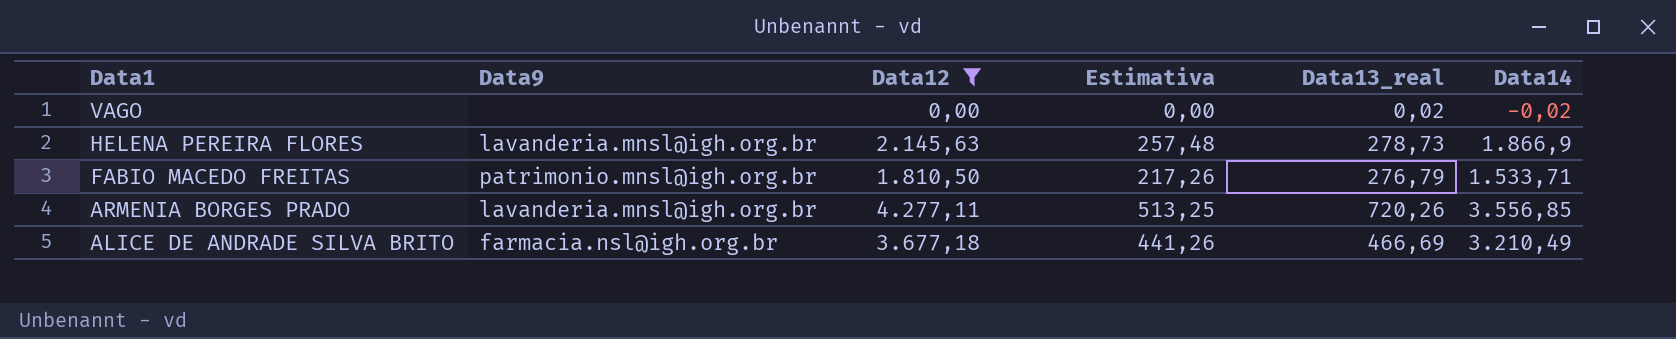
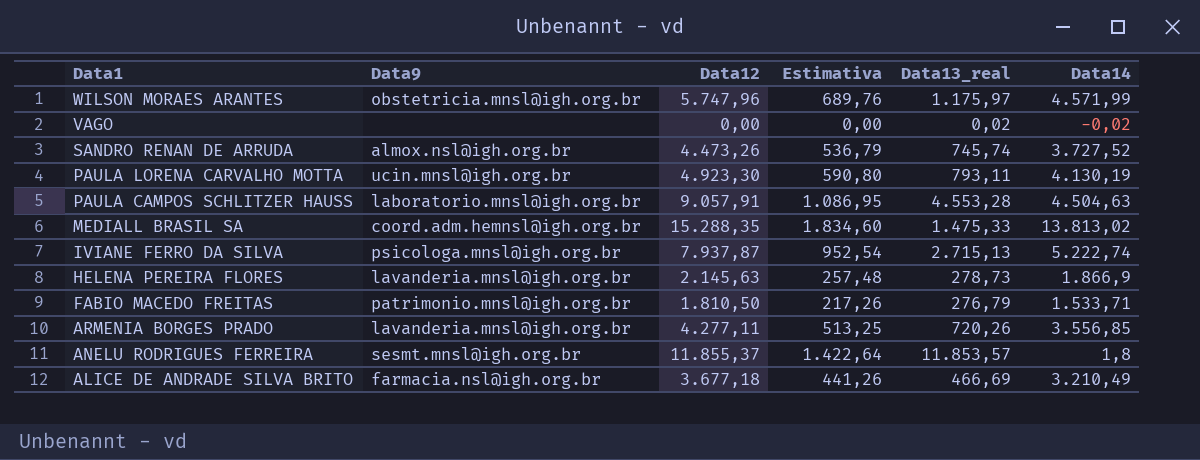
filter: Data12 <= 4.277,11 -> none

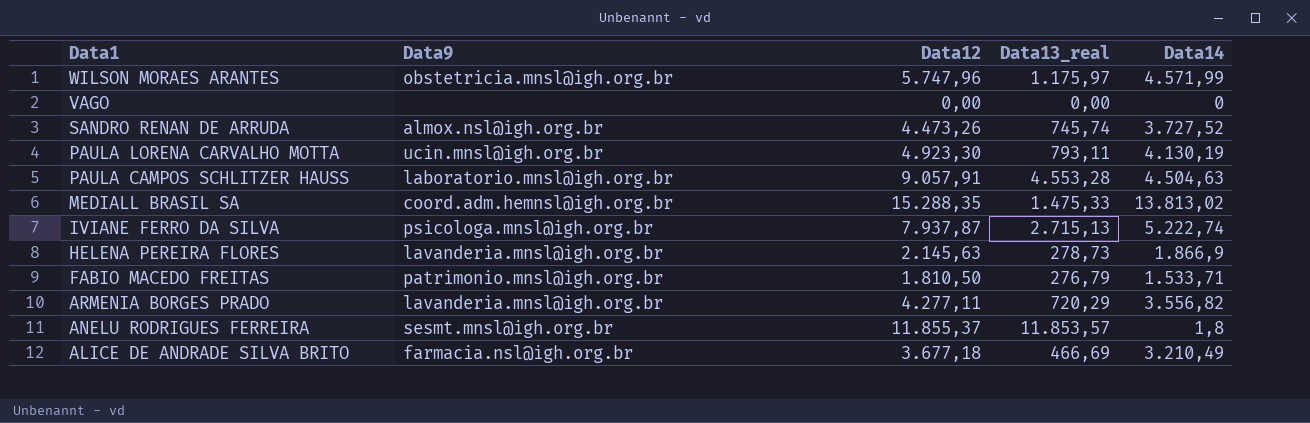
column Estimativa | formula: [Data12] * 0,12 -> none
VAGO | Data13_real: 0,02 -> 0,00
VAGO | Data14: -0,02 -> 0
ARMENIA BORGES PRADO | Data13_real: 720,26 -> 720,29
ARMENIA BORGES PRADO | Data14: 3.556,85 -> 3.556,82

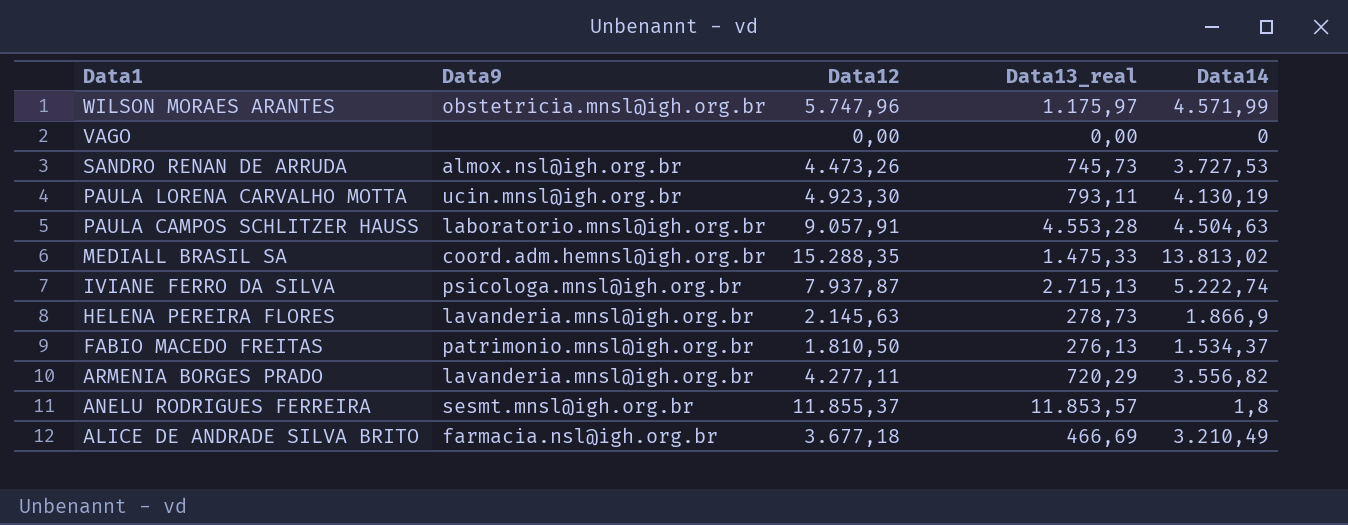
SANDRO RENAN DE ARRUDA | Data13_real: 745,74 -> 745,73
SANDRO RENAN DE ARRUDA | Data14: 3.727,52 -> 3.727,53
FABIO MACEDO FREITAS | Data13_real: 276,79 -> 276,13
FABIO MACEDO FREITAS | Data14: 1.533,71 -> 1.534,37

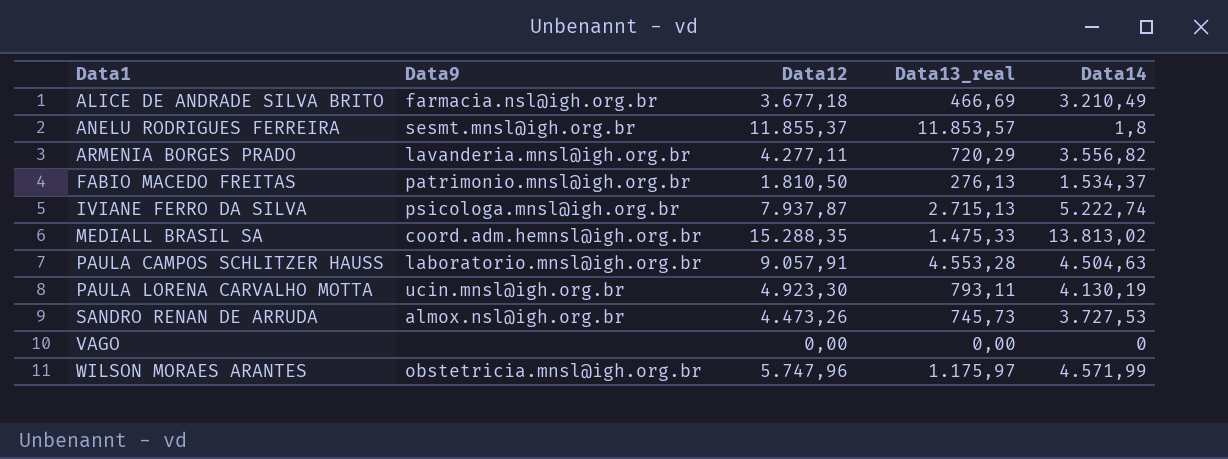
row order: Data1 descending -> Data1 ascending
row HELENA PEREIRA FLORES: lavanderia.mnsl@igh.org.br | 2.145,63 | 278,73 | 1.866,9 -> none

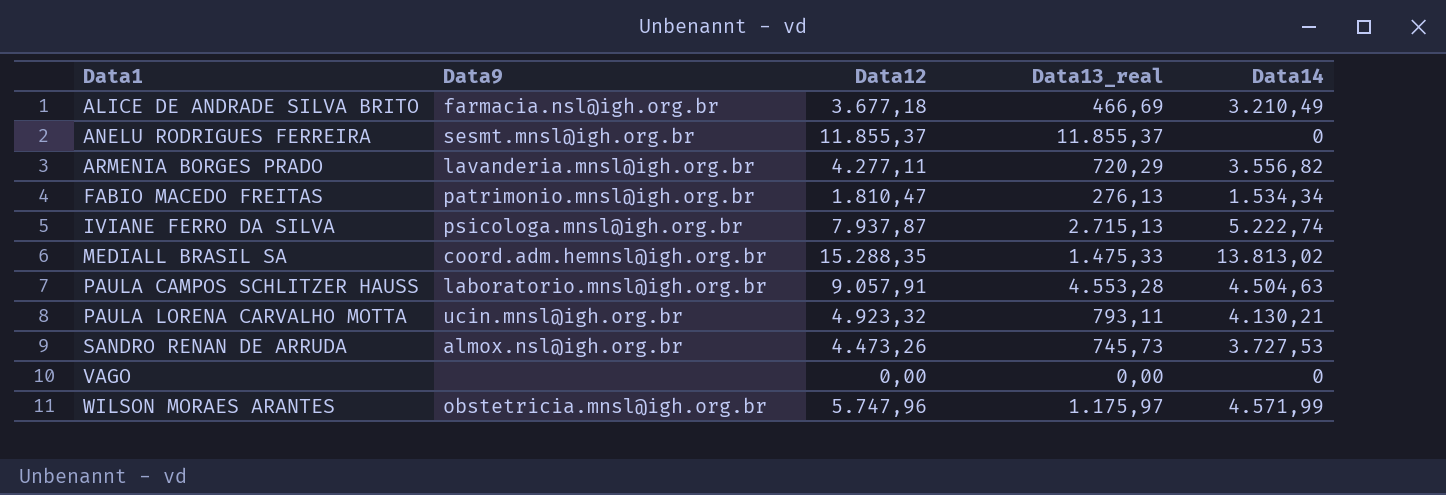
ANELU RODRIGUES FERREIRA | Data13_real: 11.853,57 -> 11.855,37
ANELU RODRIGUES FERREIRA | Data14: 1,8 -> 0
FABIO MACEDO FREITAS | Data12: 1.810,50 -> 1.810,47
FABIO MACEDO FREITAS | Data14: 1.534,37 -> 1.534,34
PAULA LORENA CARVALHO MOTTA | Data12: 4.923,30 -> 4.923,32
PAULA LORENA CARVALHO MOTTA | Data14: 4.130,19 -> 4.130,21

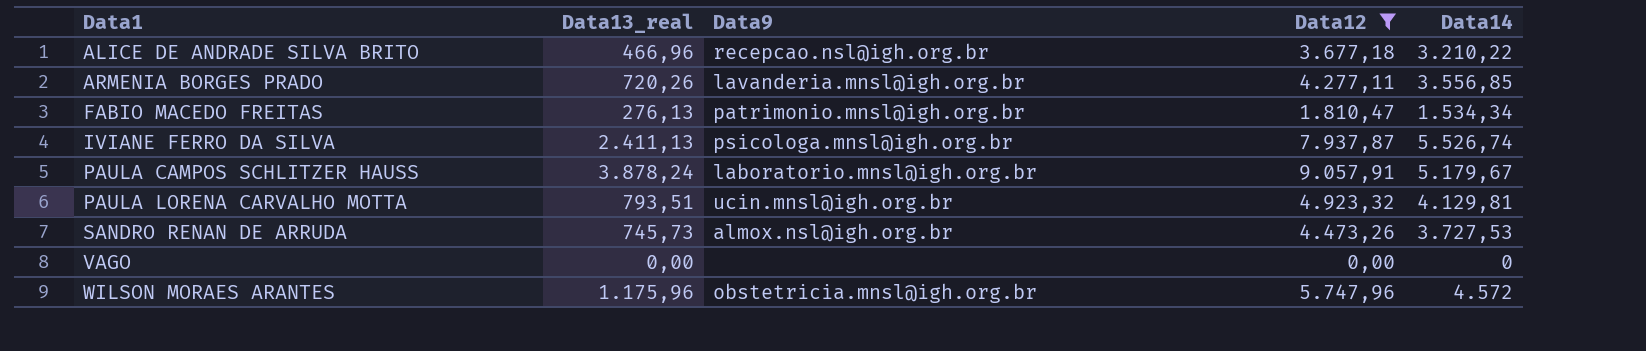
filter: none -> Data12 <= 9.057,91
column Data13_real | position: 4 -> 2
ALICE DE ANDRADE SILVA BRITO | Data13_real: 466,69 -> 466,96
ALICE DE ANDRADE SILVA BRITO | Data9: farmacia.nsl@igh.org.br -> recepcao.nsl@igh.org.br
ALICE DE ANDRADE SILVA BRITO | Data14: 3.210,49 -> 3.210,22
ARMENIA BORGES PRADO | Data13_real: 720,29 -> 720,26
ARMENIA BORGES PRADO | Data14: 3.556,82 -> 3.556,85
IVIANE FERRO DA SILVA | Data13_real: 2.715,13 -> 2.411,13
IVIANE FERRO DA SILVA | Data14: 5.222,74 -> 5.526,74
PAULA CAMPOS SCHLITZER HAUSS | Data13_real: 4.553,28 -> 3.878,24
PAULA CAMPOS SCHLITZER HAUSS | Data14: 4.504,63 -> 5.179,67
PAULA LORENA CARVALHO MOTTA | Data13_real: 793,11 -> 793,51
PAULA LORENA CARVALHO MOTTA | Data14: 4.130,21 -> 4.129,81
WILSON MORAES ARANTES | Data13_real: 1.175,97 -> 1.175,96
WILSON MORAES ARANTES | Data14: 4.571,99 -> 4.572

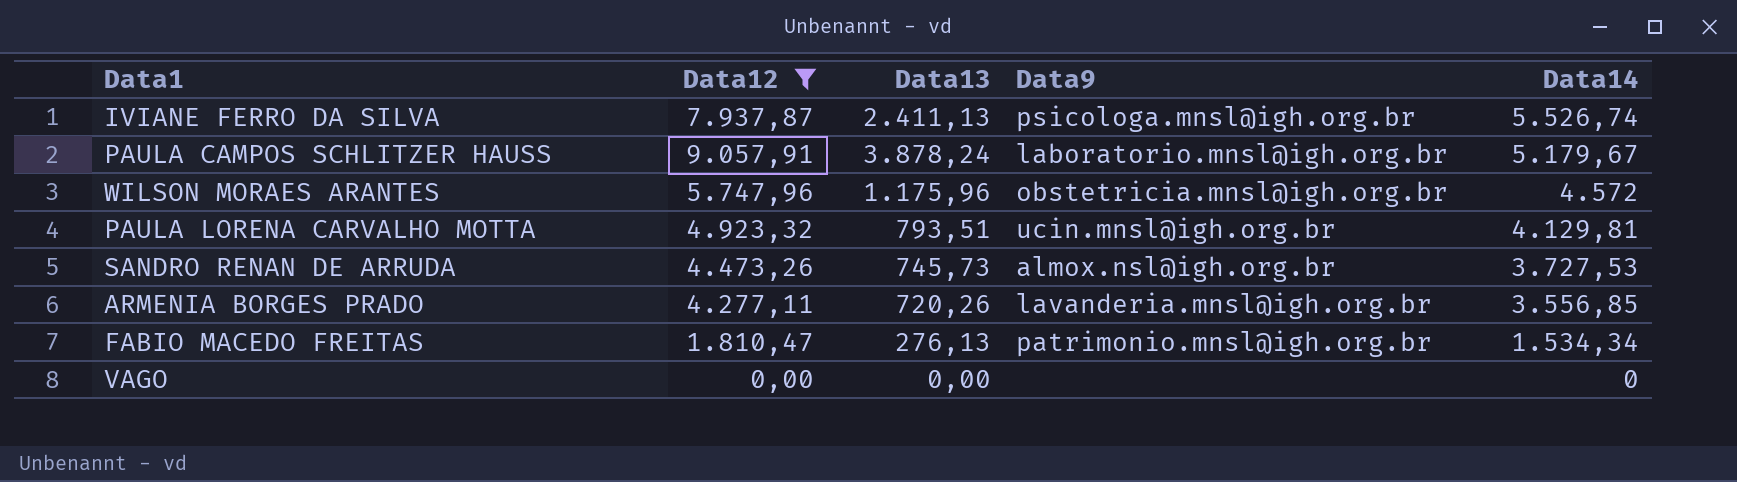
row order: Data1 ascending -> Data14 descending
column Data12 | position: 4 -> 2
column name: Data13_real -> Data13
row ALICE DE ANDRADE SILVA BRITO: 466,96 | recepcao.nsl@igh.org.br | 3.677,18 | 3.210,22 -> none

